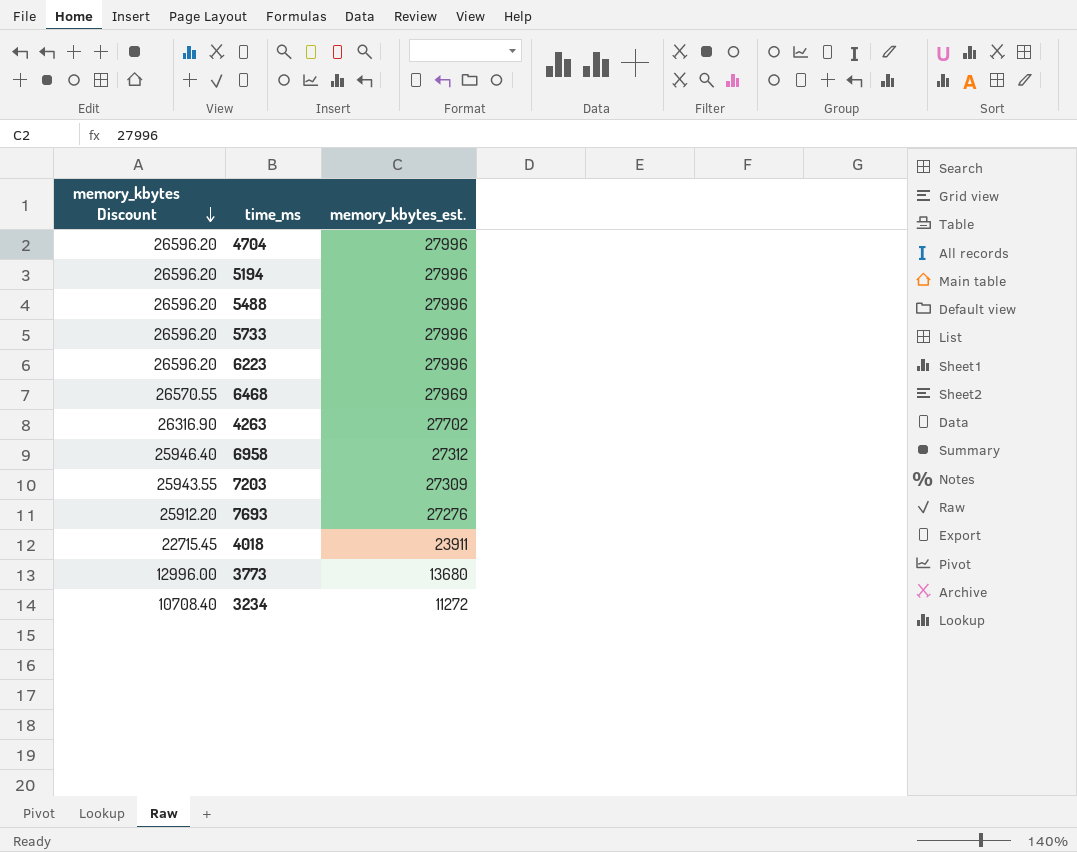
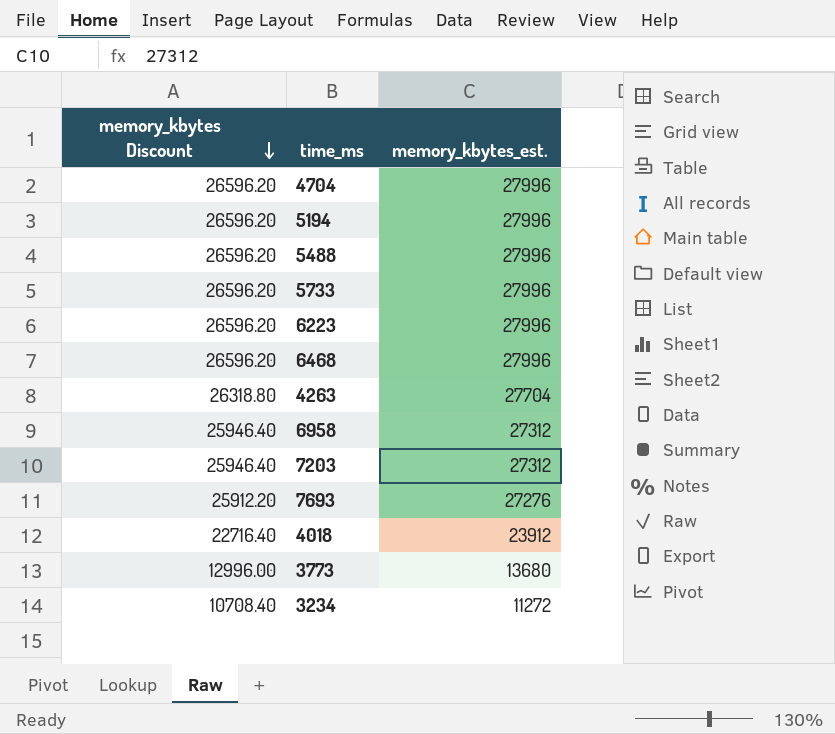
6468 | memory_kbytes Discount: 26570.55 -> 26596.20
6468 | memory_kbytes_est.: 27969 -> 27996
4263 | memory_kbytes Discount: 26316.90 -> 26318.80
4263 | memory_kbytes_est.: 27702 -> 27704
7203 | memory_kbytes Discount: 25943.55 -> 25946.40
7203 | memory_kbytes_est.: 27309 -> 27312
4018 | memory_kbytes Discount: 22715.45 -> 22716.40
4018 | memory_kbytes_est.: 23911 -> 23912

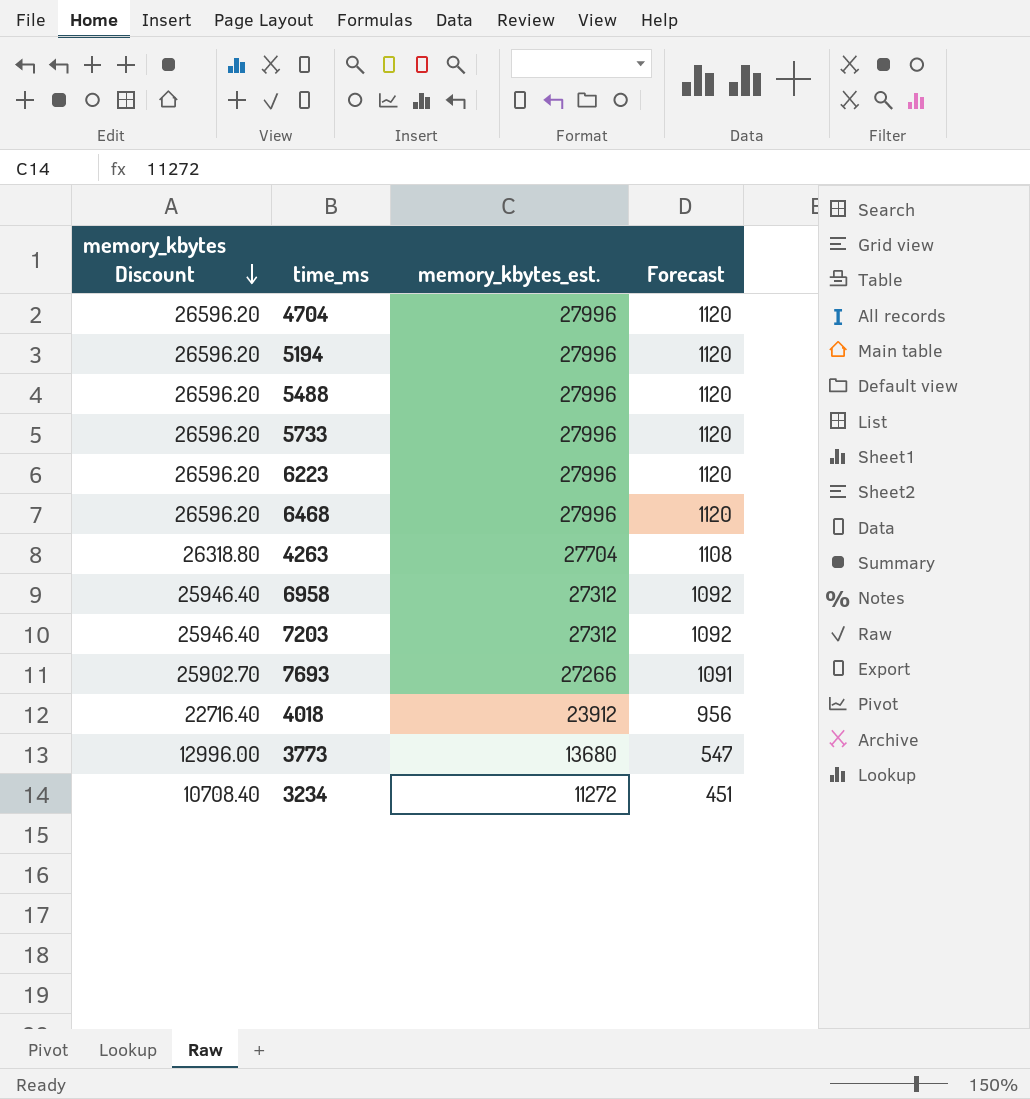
column Forecast | formula: none -> [memory_kbytes_est.] * 0.04
7693 | memory_kbytes Discount: 25912.20 -> 25902.70
7693 | memory_kbytes_est.: 27276 -> 27266

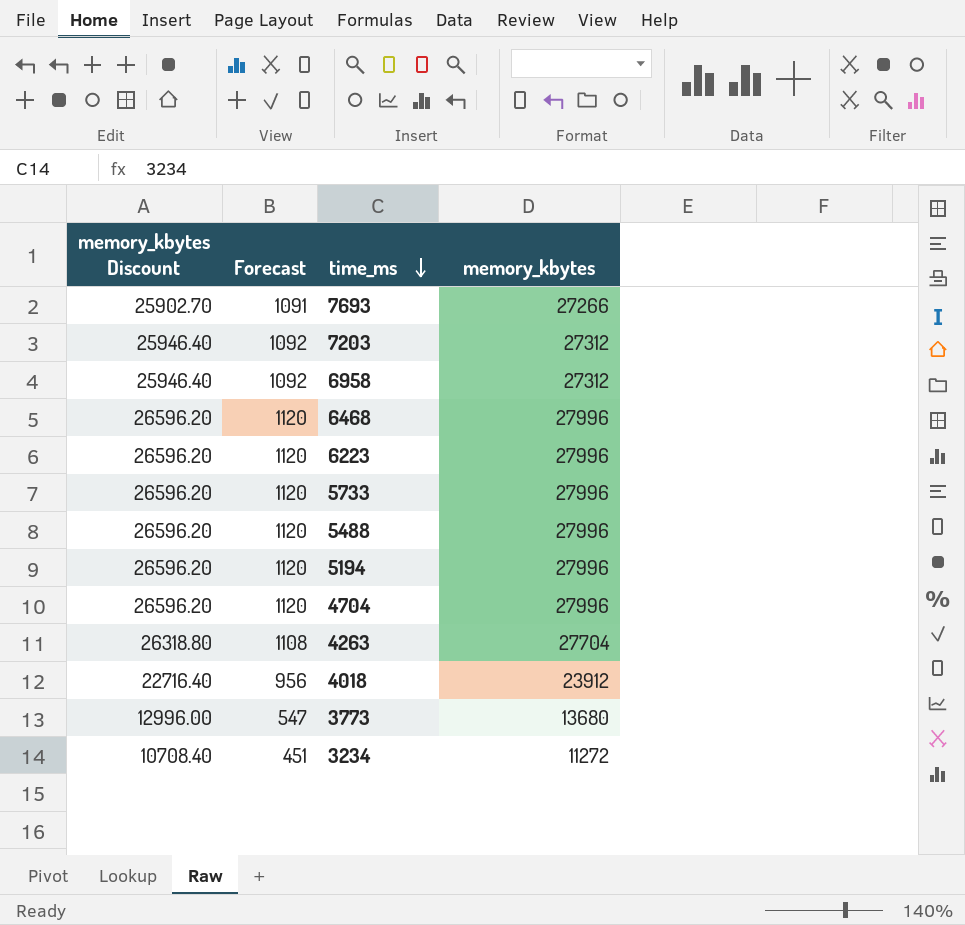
row order: memory_kbytes Discount descending -> time_ms descending
column Forecast | position: 4 -> 2
column name: memory_kbytes_est. -> memory_kbytes

